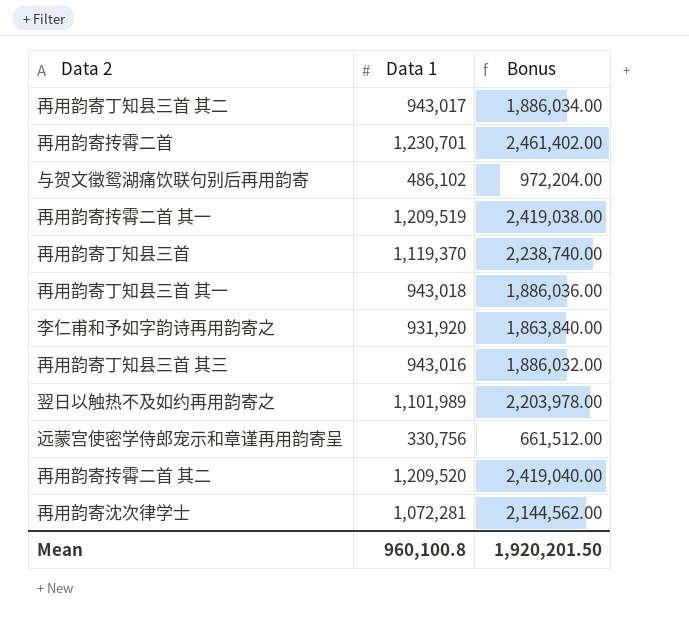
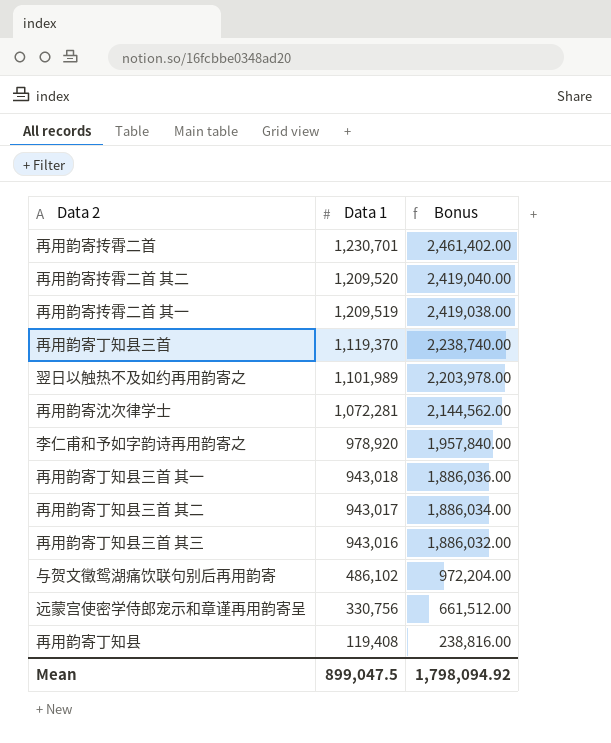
row order: none -> Data 1 descending
李仁甫和予如字韵诗再用韵寄之 | Data 1: 931,920 -> 978,920
李仁甫和予如字韵诗再用韵寄之 | Bonus: 1,863,840.00 -> 1,957,840.00
row 再用韵寄丁知县: none -> 119,408 | 238,816.00
Mean | Data 1: 960,100.8 -> 899,047.5
Mean | Bonus: 1,920,201.50 -> 1,798,094.92

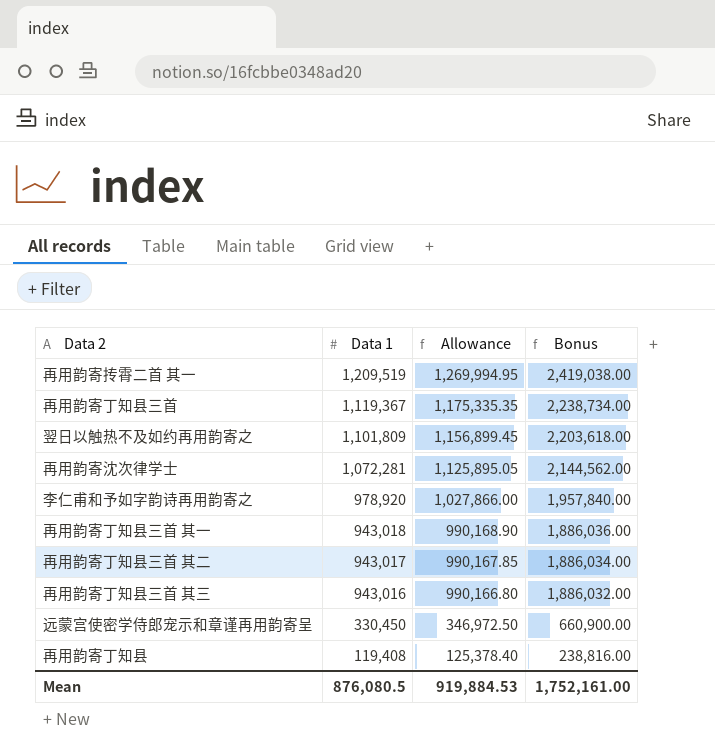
column Allowance | formula: none -> [Data 1] * 1.05
row 再用韵寄抟霄二首: 1,230,701 | 2,461,402.00 -> none
row 再用韵寄抟霄二首 其二: 1,209,520 | 2,419,040.00 -> none
row 与贺文徵鸳湖痛饮联句别后再用韵寄: 486,102 | 972,204.00 -> none
再用韵寄丁知县三首 | Data 1: 1,119,370 -> 1,119,367
再用韵寄丁知县三首 | Bonus: 2,238,740.00 -> 2,238,734.00
翌日以触热不及如约再用韵寄之 | Data 1: 1,101,989 -> 1,101,809
翌日以触热不及如约再用韵寄之 | Bonus: 2,203,978.00 -> 2,203,618.00
远蒙宫使密学侍郎宠示和章谨再用韵寄呈 | Data 1: 330,756 -> 330,450
远蒙宫使密学侍郎宠示和章谨再用韵寄呈 | Bonus: 661,512.00 -> 660,900.00
Mean | Data 1: 899,047.5 -> 876,080.5
Mean | Bonus: 1,798,094.92 -> 1,752,161.00

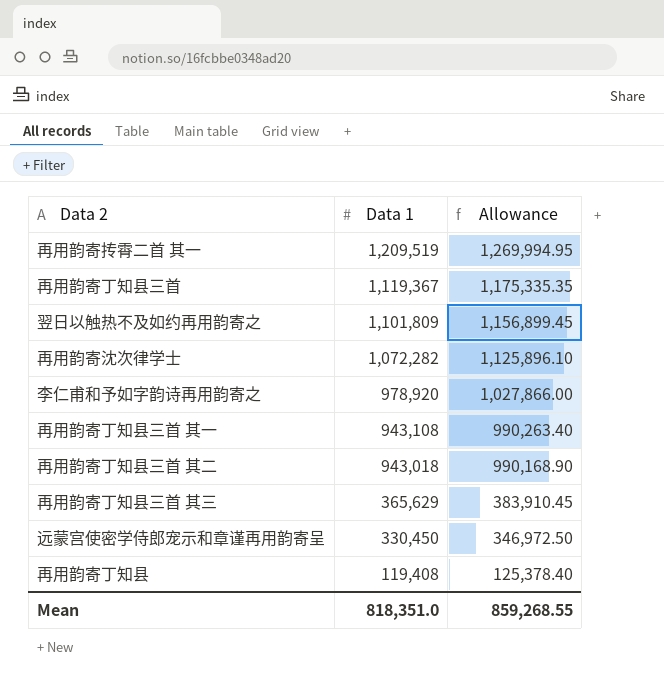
column Bonus | formula: [Data 1] * 2 -> none
再用韵寄沈次律学士 | Data 1: 1,072,281 -> 1,072,282
再用韵寄沈次律学士 | Allowance: 1,125,895.05 -> 1,125,896.10
再用韵寄丁知县三首 其一 | Data 1: 943,018 -> 943,108
再用韵寄丁知县三首 其一 | Allowance: 990,168.90 -> 990,263.40
再用韵寄丁知县三首 其二 | Data 1: 943,017 -> 943,018
再用韵寄丁知县三首 其二 | Allowance: 990,167.85 -> 990,168.90
再用韵寄丁知县三首 其三 | Data 1: 943,016 -> 365,629
再用韵寄丁知县三首 其三 | Allowance: 990,166.80 -> 383,910.45
Mean | Data 1: 876,080.5 -> 818,351.0
Mean | Allowance: 919,884.53 -> 859,268.55

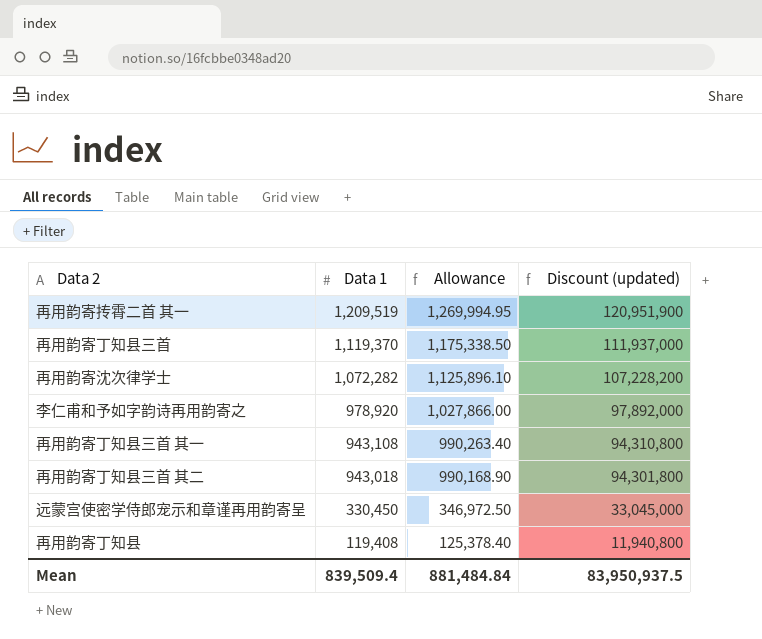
column Discount (updated) | formula: none -> [Data 1] * 100
row 翌日以触热不及如约再用韵寄之: 1,101,809 | 1,156,899.45 -> none
row 再用韵寄丁知县三首 其三: 365,629 | 383,910.45 -> none
再用韵寄丁知县三首 | Data 1: 1,119,367 -> 1,119,370
再用韵寄丁知县三首 | Allowance: 1,175,335.35 -> 1,175,338.50
Mean | Data 1: 818,351.0 -> 839,509.4
Mean | Allowance: 859,268.55 -> 881,484.84

